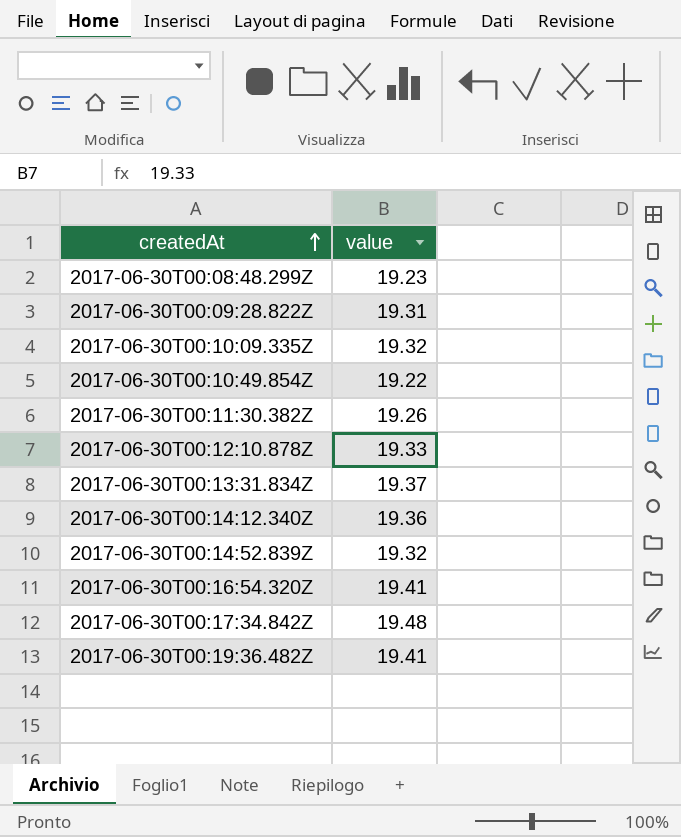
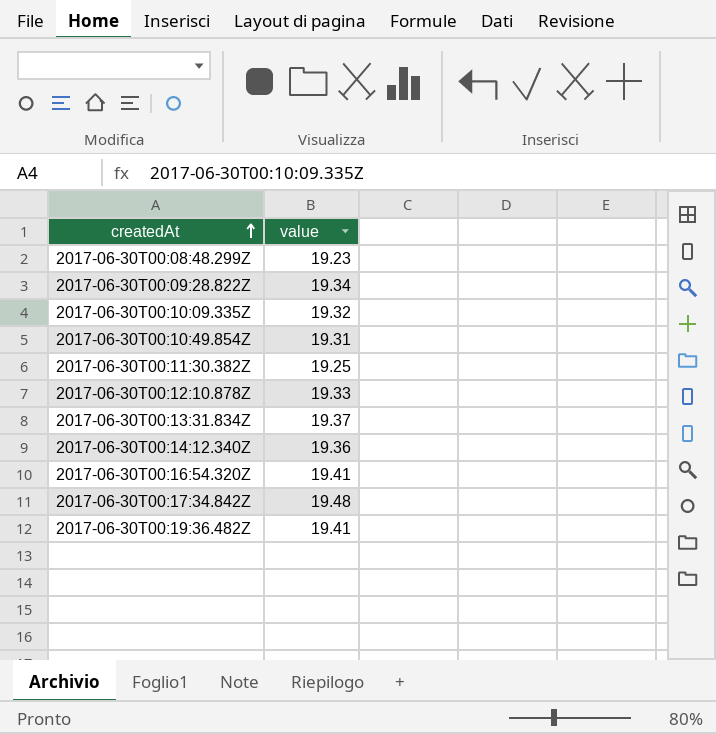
row 2017-06-30T00:14:52.839Z: 19.32 -> none
2017-06-30T00:09:28.822Z | value: 19.31 -> 19.34
2017-06-30T00:10:49.854Z | value: 19.22 -> 19.31
2017-06-30T00:11:30.382Z | value: 19.26 -> 19.25

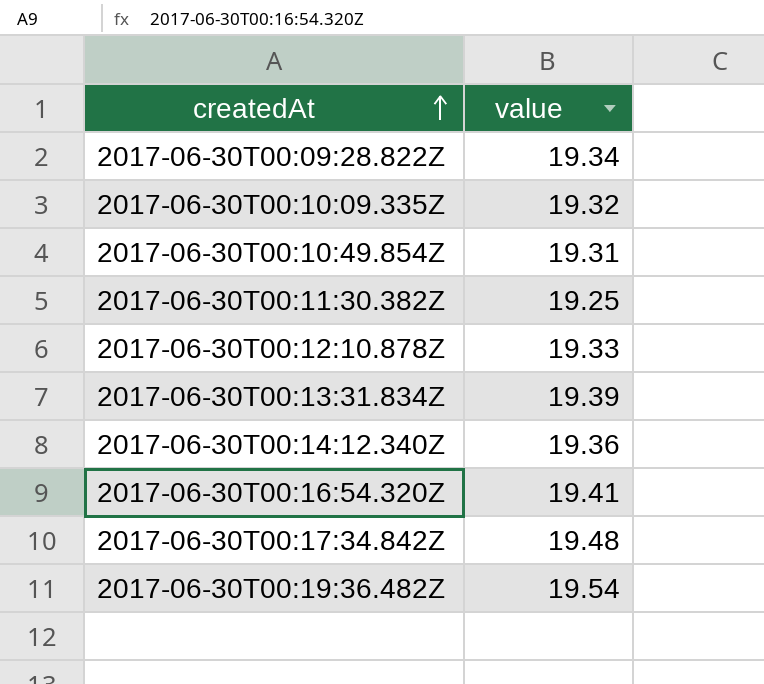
row 2017-06-30T00:08:48.299Z: 19.23 -> none
2017-06-30T00:13:31.834Z | value: 19.37 -> 19.39
2017-06-30T00:19:36.482Z | value: 19.41 -> 19.54

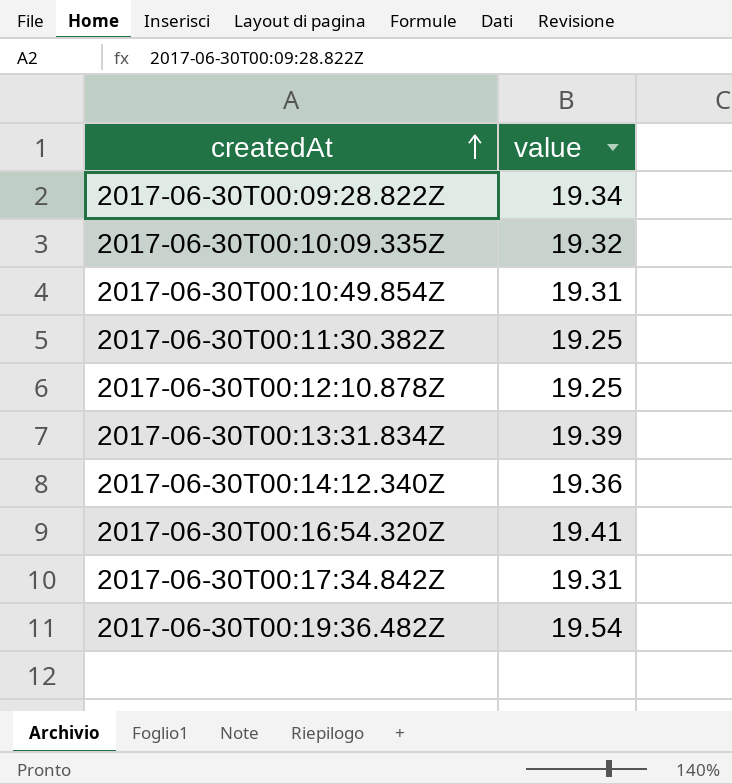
2017-06-30T00:12:10.878Z | value: 19.33 -> 19.25
2017-06-30T00:17:34.842Z | value: 19.48 -> 19.31

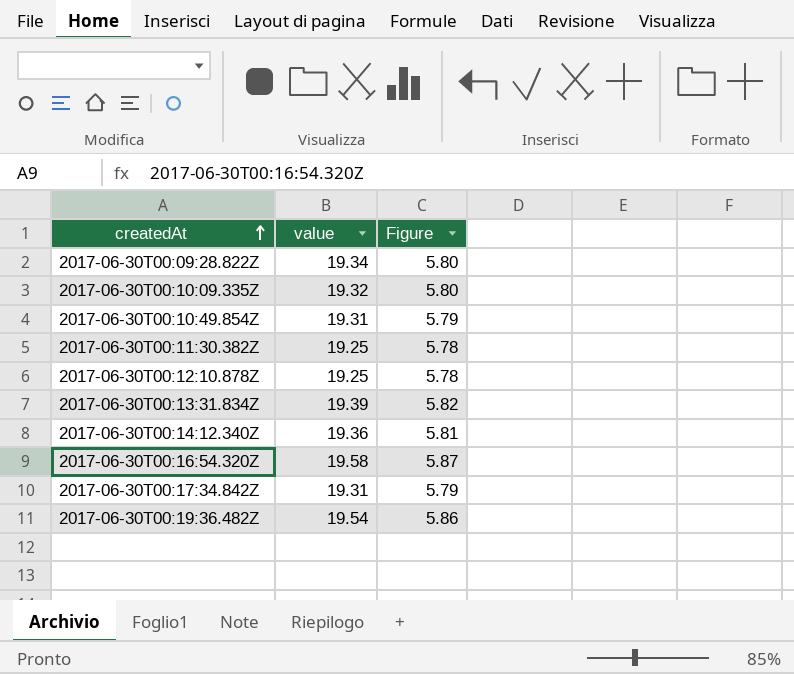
column Figure | formula: none -> [value] * 0.3
2017-06-30T00:16:54.320Z | value: 19.41 -> 19.58

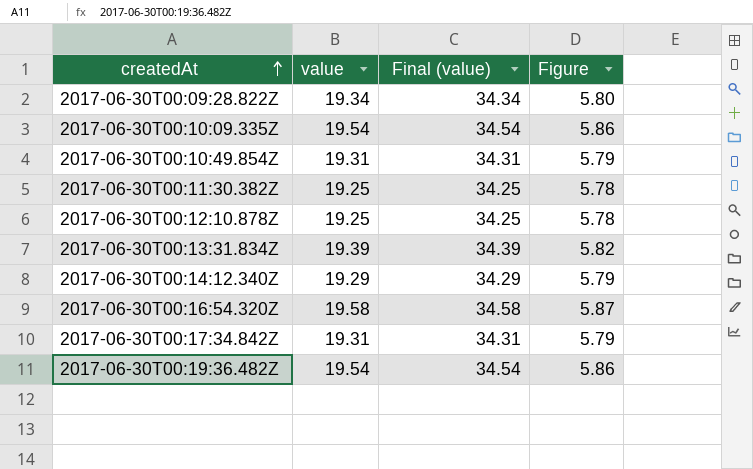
column Final (value) | formula: none -> [value] + 15
2017-06-30T00:10:09.335Z | value: 19.32 -> 19.54
2017-06-30T00:10:09.335Z | Figure: 5.80 -> 5.86
2017-06-30T00:14:12.340Z | value: 19.36 -> 19.29
2017-06-30T00:14:12.340Z | Figure: 5.81 -> 5.79

